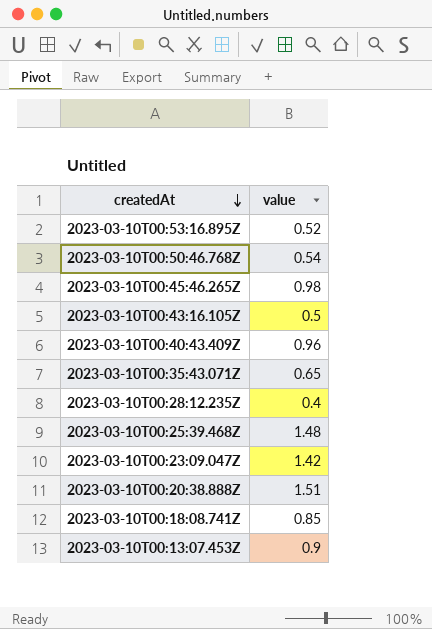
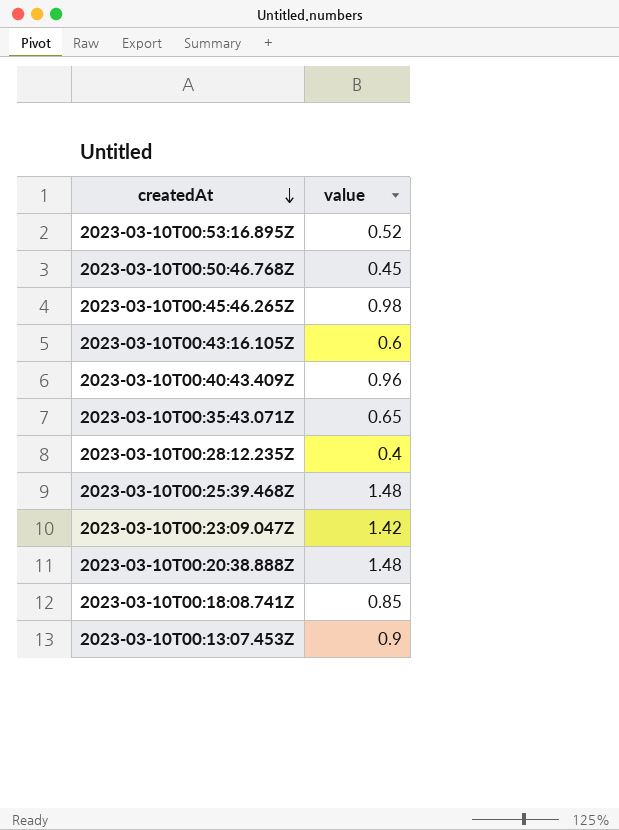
2023-03-10T00:50:46.768Z | value: 0.54 -> 0.45
2023-03-10T00:43:16.105Z | value: 0.5 -> 0.6
2023-03-10T00:20:38.888Z | value: 1.51 -> 1.48

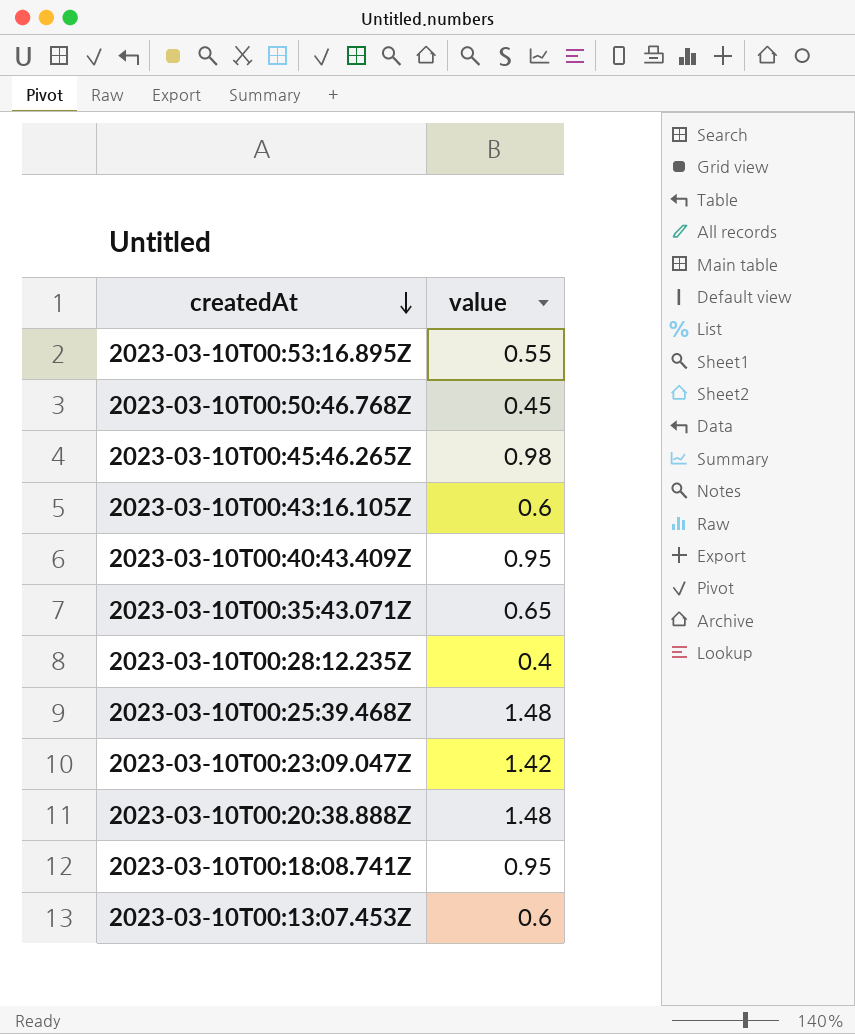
2023-03-10T00:53:16.895Z | value: 0.52 -> 0.55
2023-03-10T00:40:43.409Z | value: 0.96 -> 0.95
2023-03-10T00:18:08.741Z | value: 0.85 -> 0.95
2023-03-10T00:13:07.453Z | value: 0.9 -> 0.6

